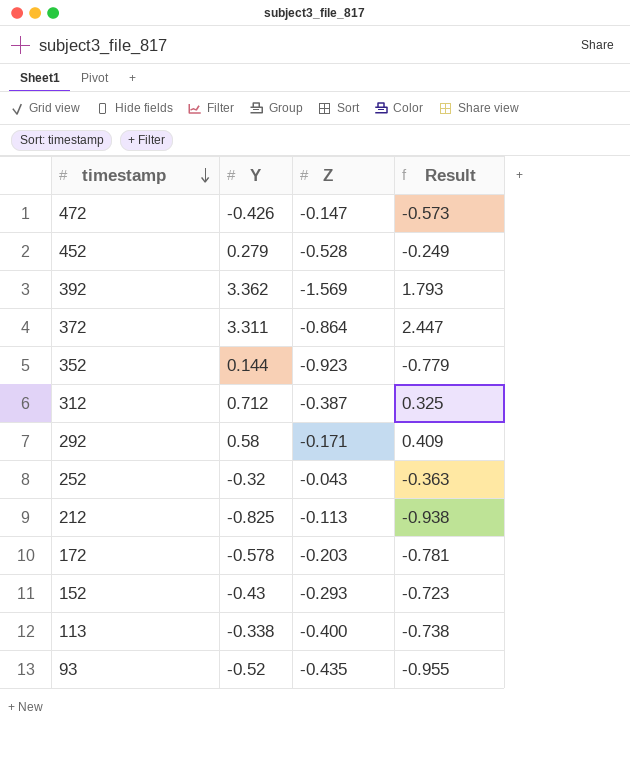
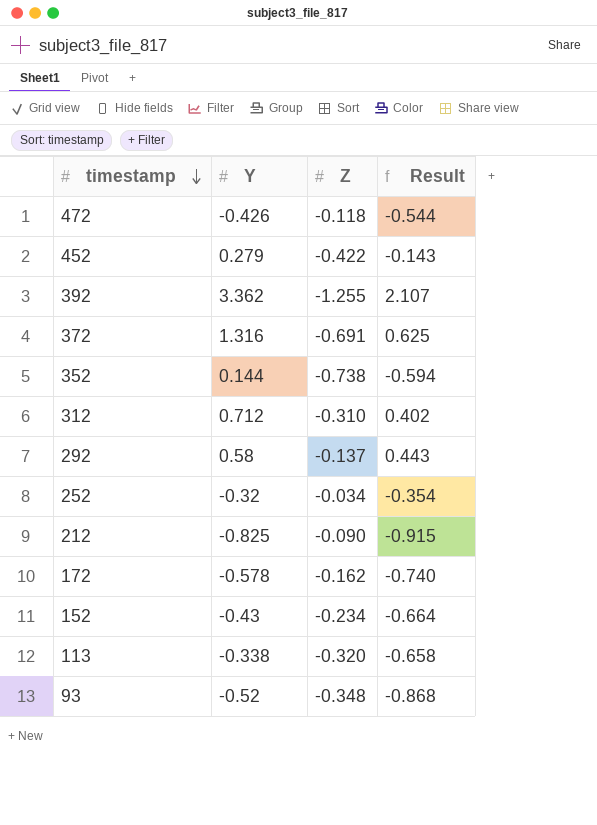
472 | Z: -0.147 -> -0.118
472 | Result: -0.573 -> -0.544
452 | Z: -0.528 -> -0.422
452 | Result: -0.249 -> -0.143
392 | Z: -1.569 -> -1.255
392 | Result: 1.793 -> 2.107
372 | Y: 3.311 -> 1.316
372 | Z: -0.864 -> -0.691
372 | Result: 2.447 -> 0.625
352 | Z: -0.923 -> -0.738
352 | Result: -0.779 -> -0.594
312 | Z: -0.387 -> -0.310
312 | Result: 0.325 -> 0.402
292 | Z: -0.171 -> -0.137
292 | Result: 0.409 -> 0.443
252 | Z: -0.043 -> -0.034
252 | Result: -0.363 -> -0.354
212 | Z: -0.113 -> -0.090
212 | Result: -0.938 -> -0.915
172 | Z: -0.203 -> -0.162
172 | Result: -0.781 -> -0.740
152 | Z: -0.293 -> -0.234
152 | Result: -0.723 -> -0.664
113 | Z: -0.400 -> -0.320
113 | Result: -0.738 -> -0.658
93 | Z: -0.435 -> -0.348
93 | Result: -0.955 -> -0.868

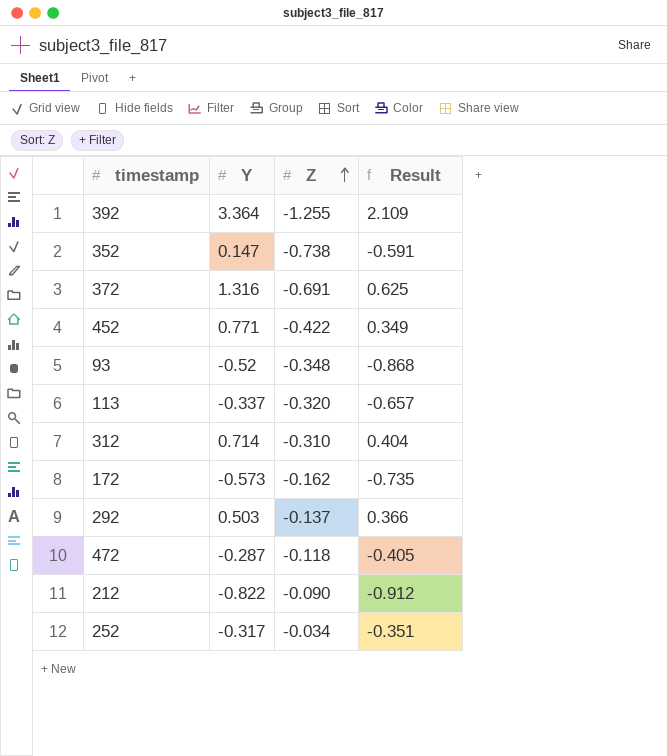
row order: timestamp descending -> Z ascending
row 152: -0.43 | -0.234 | -0.664 -> none
392 | Y: 3.362 -> 3.364
392 | Result: 2.107 -> 2.109
352 | Y: 0.144 -> 0.147
352 | Result: -0.594 -> -0.591
452 | Y: 0.279 -> 0.771
452 | Result: -0.143 -> 0.349
113 | Y: -0.338 -> -0.337
113 | Result: -0.658 -> -0.657
312 | Y: 0.712 -> 0.714
312 | Result: 0.402 -> 0.404
172 | Y: -0.578 -> -0.573
172 | Result: -0.740 -> -0.735
292 | Y: 0.58 -> 0.503
292 | Result: 0.443 -> 0.366
472 | Y: -0.426 -> -0.287
472 | Result: -0.544 -> -0.405
212 | Y: -0.825 -> -0.822
212 | Result: -0.915 -> -0.912
252 | Y: -0.32 -> -0.317
252 | Result: -0.354 -> -0.351

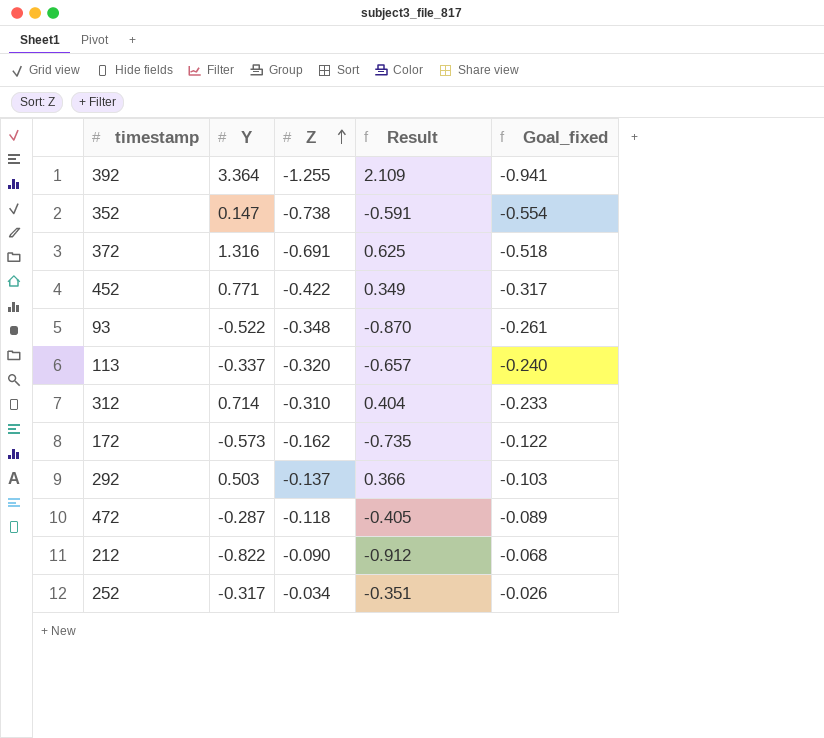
column Goal_fixed | formula: none -> [Z] * 0.75
93 | Y: -0.52 -> -0.522
93 | Result: -0.868 -> -0.870

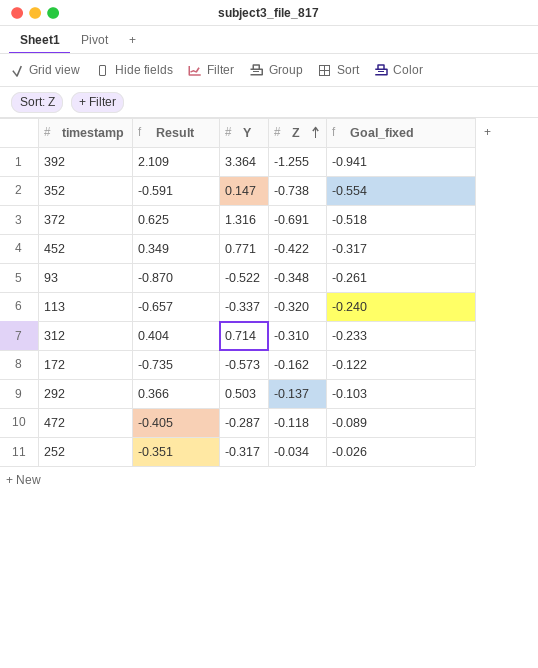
column Result | position: 4 -> 2
row 212: -0.822 | -0.090 | -0.912 | -0.068 -> none

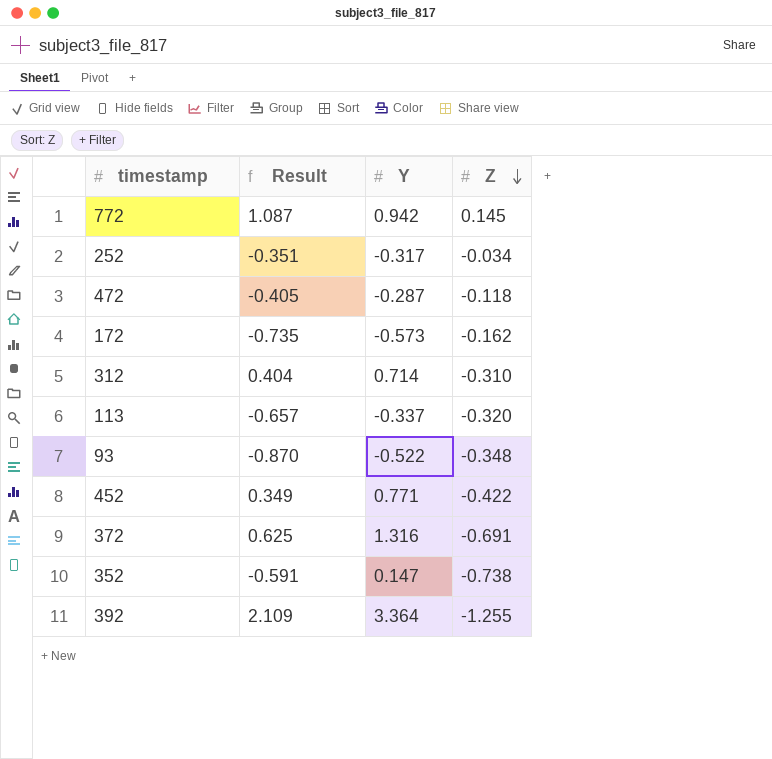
row order: Z ascending -> Z descending
column Goal_fixed | formula: [Z] * 0.75 -> none
row 292: 0.366 | 0.503 | -0.137 | -0.103 -> none
row 772: none -> 1.087 | 0.942 | 0.145

